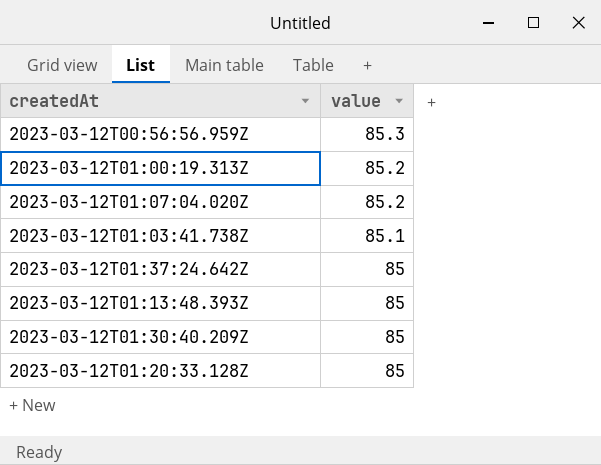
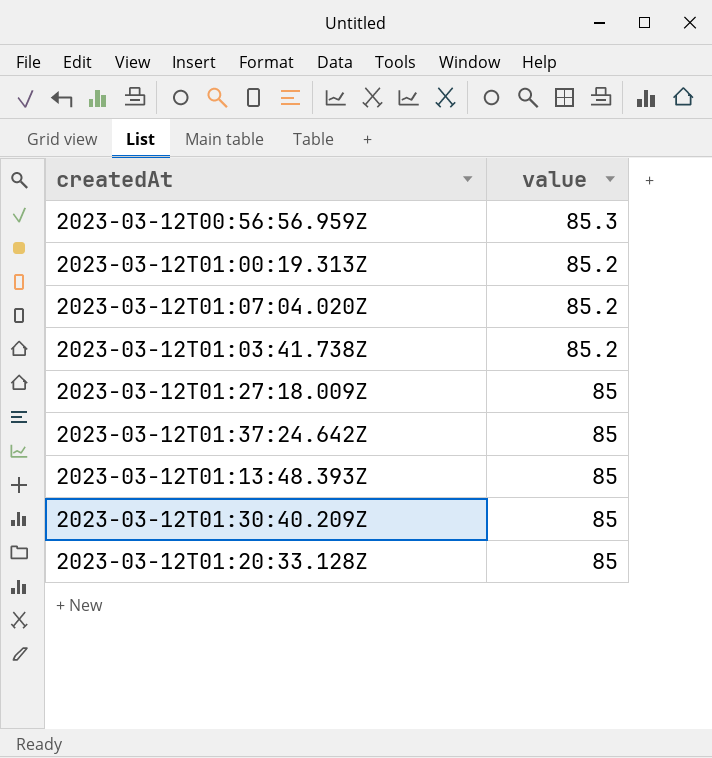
2023-03-12T01:03:41.738Z | value: 85.1 -> 85.2
row 2023-03-12T01:27:18.009Z: none -> 85

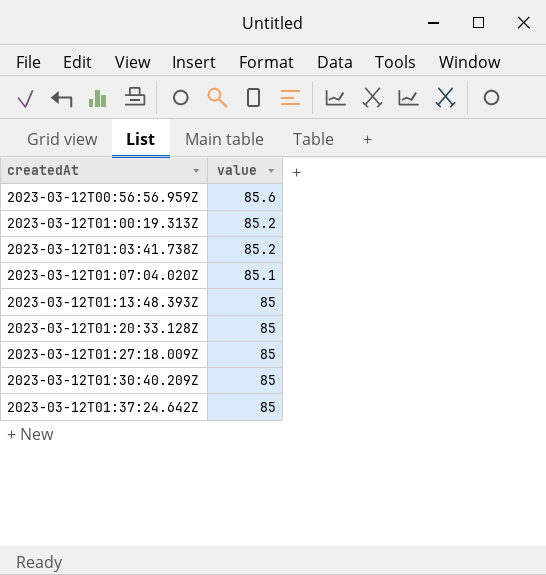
row order: value descending -> createdAt ascending
2023-03-12T00:56:56.959Z | value: 85.3 -> 85.6
2023-03-12T01:07:04.020Z | value: 85.2 -> 85.1

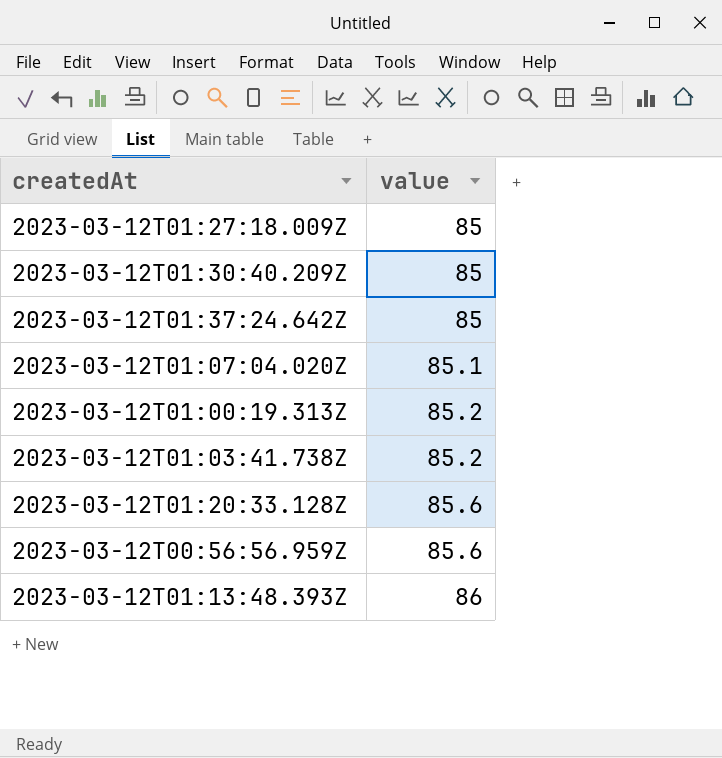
row order: createdAt ascending -> value ascending
2023-03-12T01:20:33.128Z | value: 85 -> 85.6
2023-03-12T01:13:48.393Z | value: 85 -> 86

